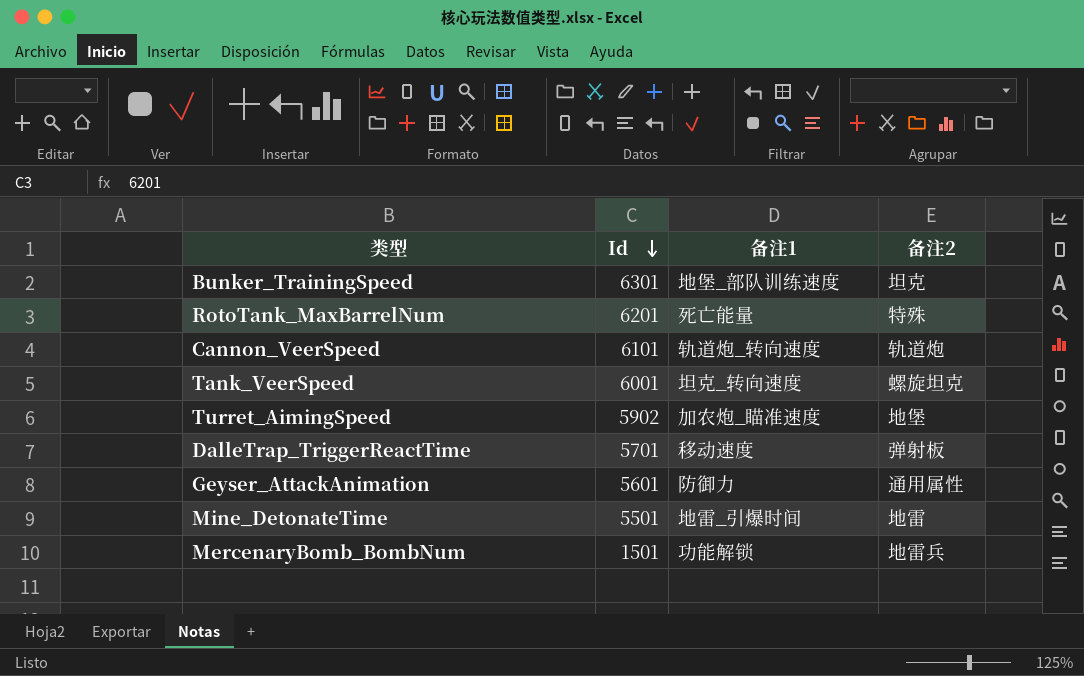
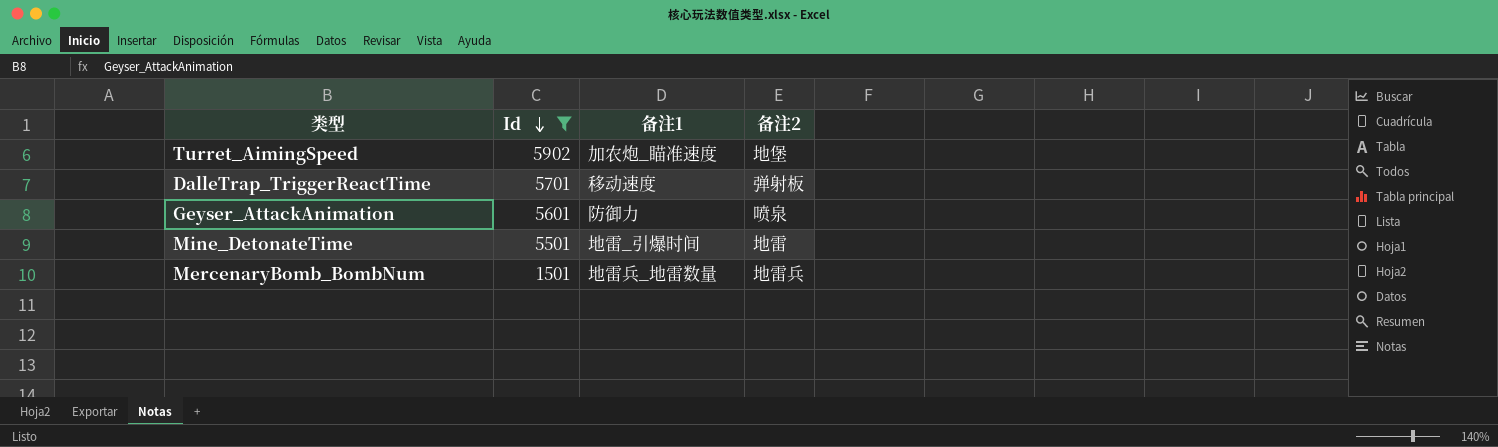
filter: none -> Id <= 5902
Geyser_AttackAnimation | 备注2: 通用属性 -> 喷泉
MercenaryBomb_BombNum | 备注1: 功能解锁 -> 地雷兵_地雷数量

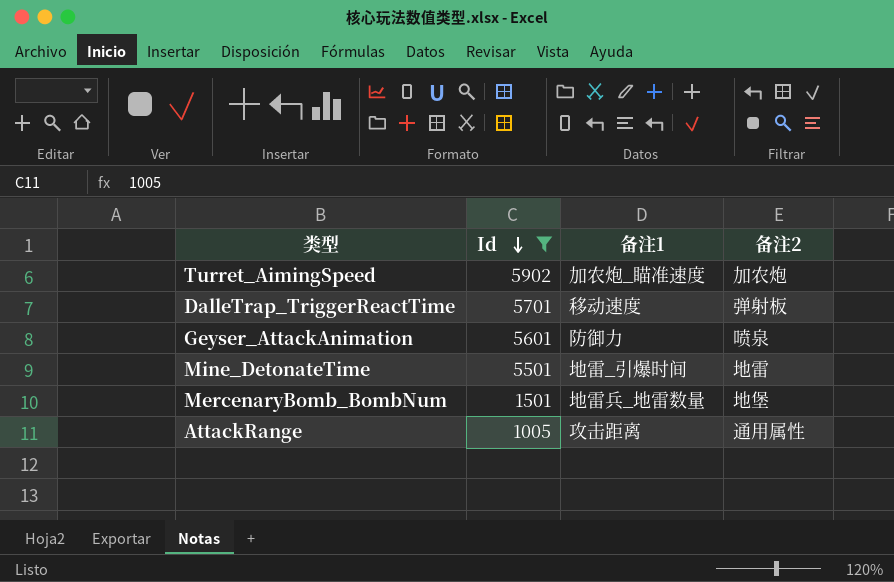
Turret_AimingSpeed | 备注2: 地堡 -> 加农炮
MercenaryBomb_BombNum | 备注2: 地雷兵 -> 地堡
row AttackRange: none -> 1005 | 攻击距离 | 通用属性

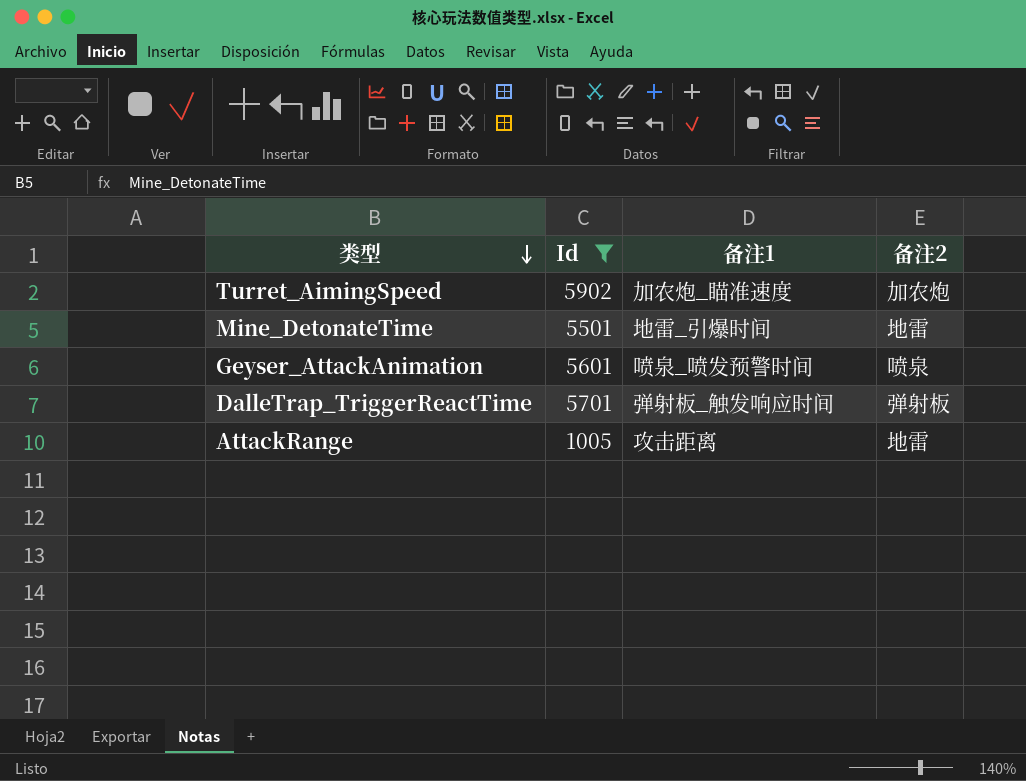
row order: Id descending -> 类型 descending
row MercenaryBomb_BombNum: 1501 | 地雷兵_地雷数量 | 地堡 -> none
Geyser_AttackAnimation | 备注1: 防御力 -> 喷泉_喷发预警时间
DalleTrap_TriggerReactTime | 备注1: 移动速度 -> 弹射板_触发响应时间
AttackRange | 备注2: 通用属性 -> 地雷

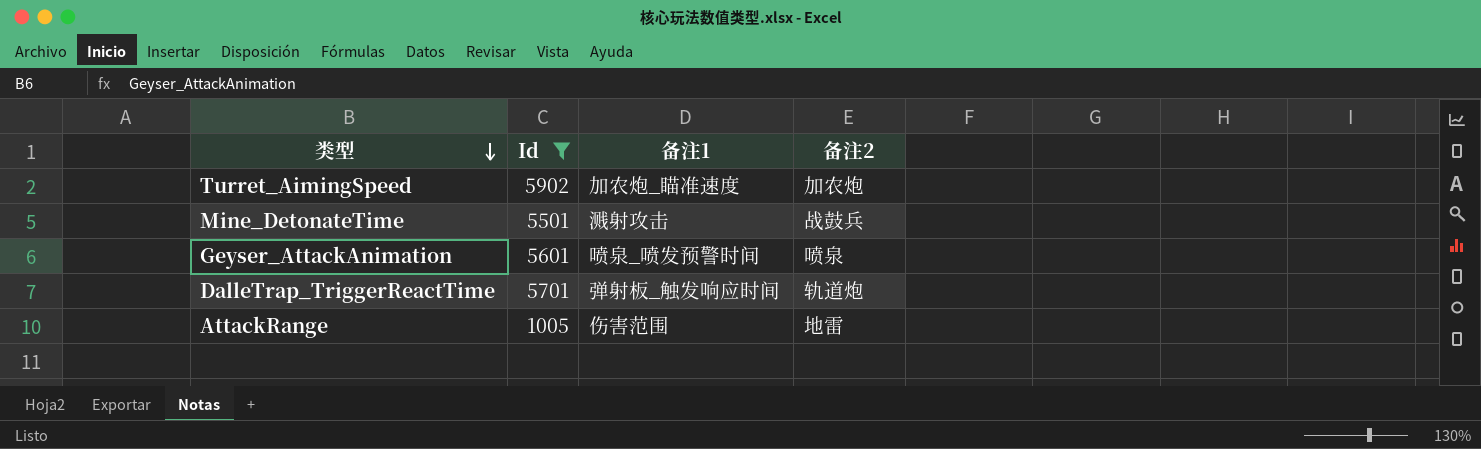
Mine_DetonateTime | 备注1: 地雷_引爆时间 -> 溅射攻击
Mine_DetonateTime | 备注2: 地雷 -> 战鼓兵
DalleTrap_TriggerReactTime | 备注2: 弹射板 -> 轨道炮
AttackRange | 备注1: 攻击距离 -> 伤害范围

